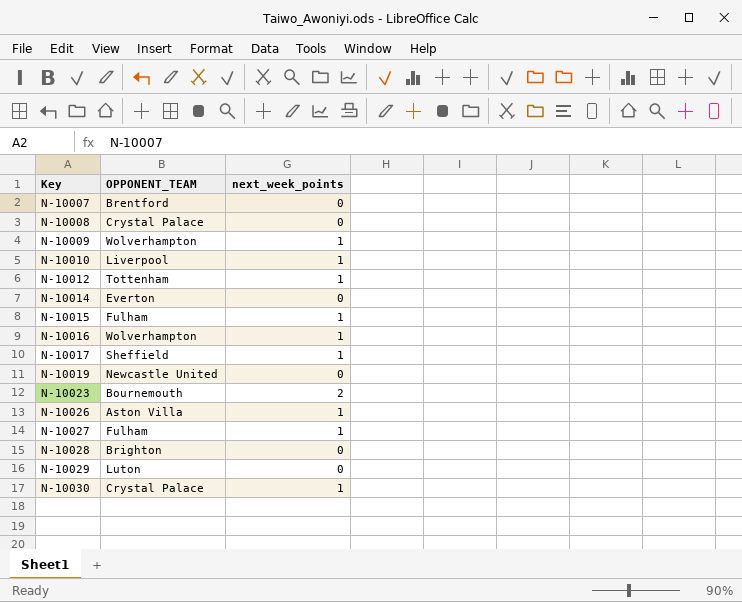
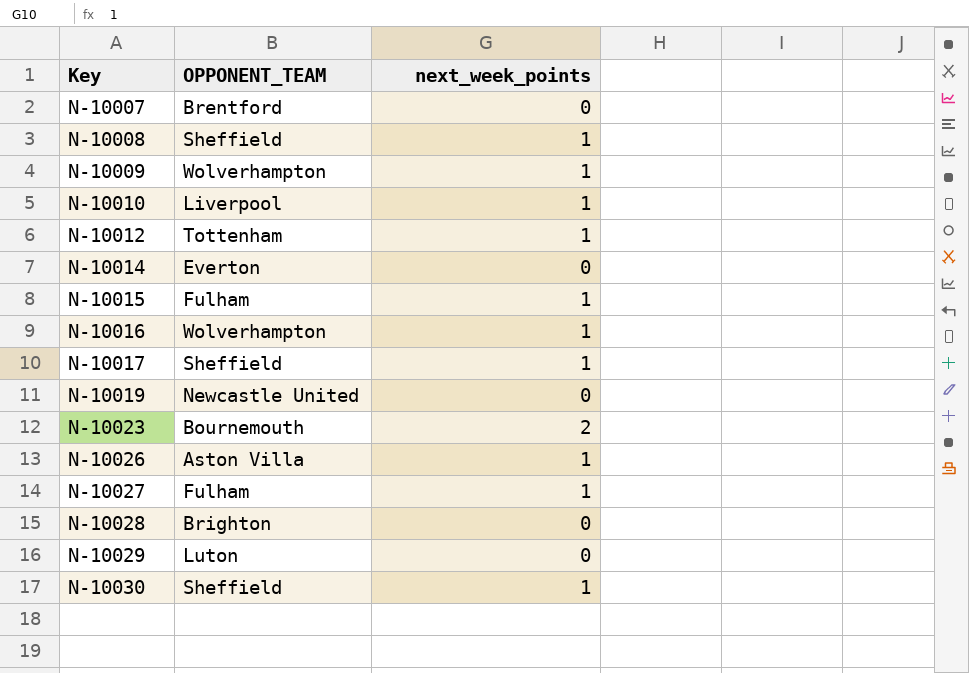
N-10008 | OPPONENT_TEAM: Crystal Palace -> Sheffield
N-10008 | next_week_points: 0 -> 1
N-10030 | OPPONENT_TEAM: Crystal Palace -> Sheffield

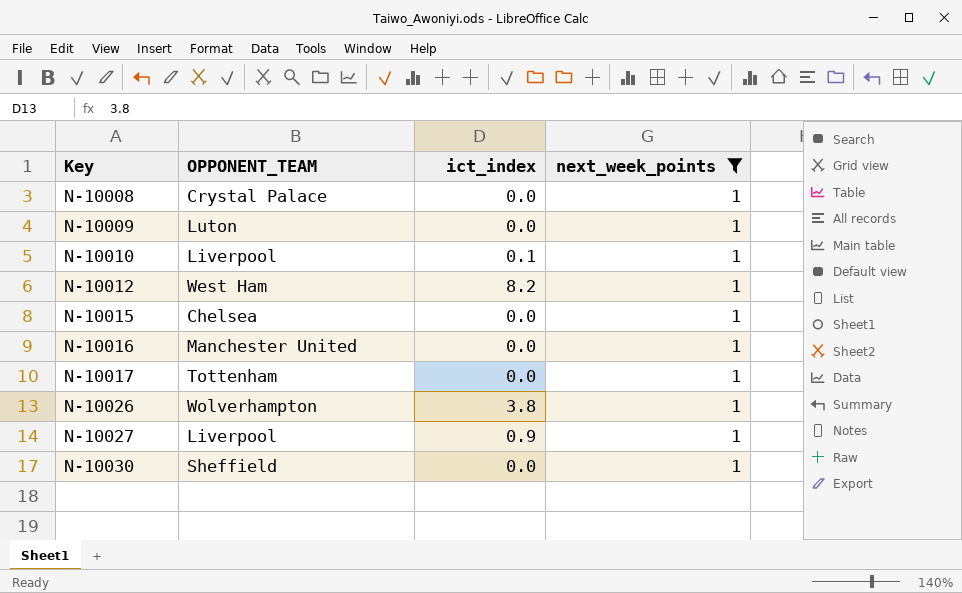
filter: none -> next_week_points = 1
column ict_index | position: none -> 3
N-10008 | OPPONENT_TEAM: Sheffield -> Crystal Palace
N-10009 | OPPONENT_TEAM: Wolverhampton -> Luton
N-10012 | OPPONENT_TEAM: Tottenham -> West Ham
N-10015 | OPPONENT_TEAM: Fulham -> Chelsea
N-10016 | OPPONENT_TEAM: Wolverhampton -> Manchester United
N-10017 | OPPONENT_TEAM: Sheffield -> Tottenham
N-10026 | OPPONENT_TEAM: Aston Villa -> Wolverhampton
N-10027 | OPPONENT_TEAM: Fulham -> Liverpool

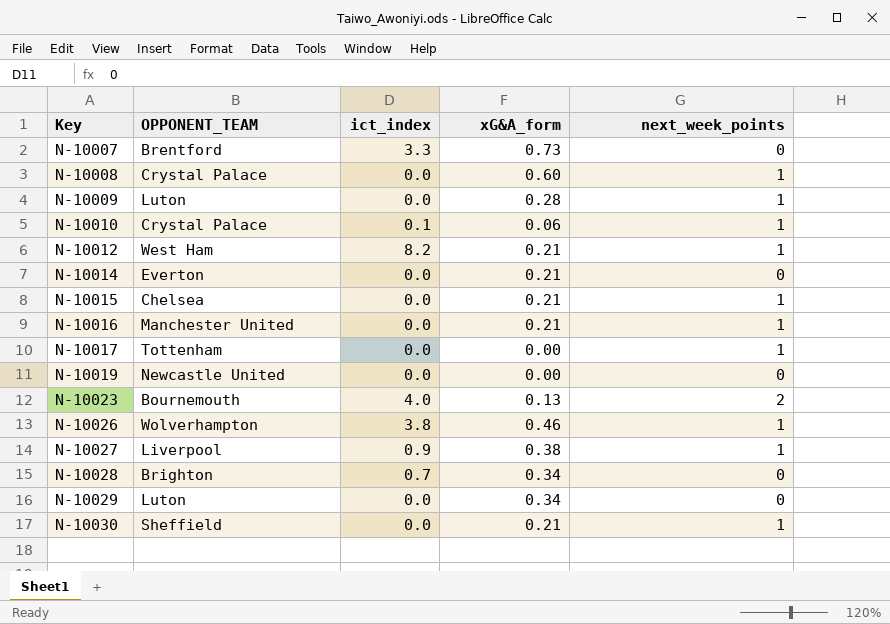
filter: next_week_points = 1 -> none
column xG&A_form | position: none -> 4
N-10010 | OPPONENT_TEAM: Liverpool -> Crystal Palace

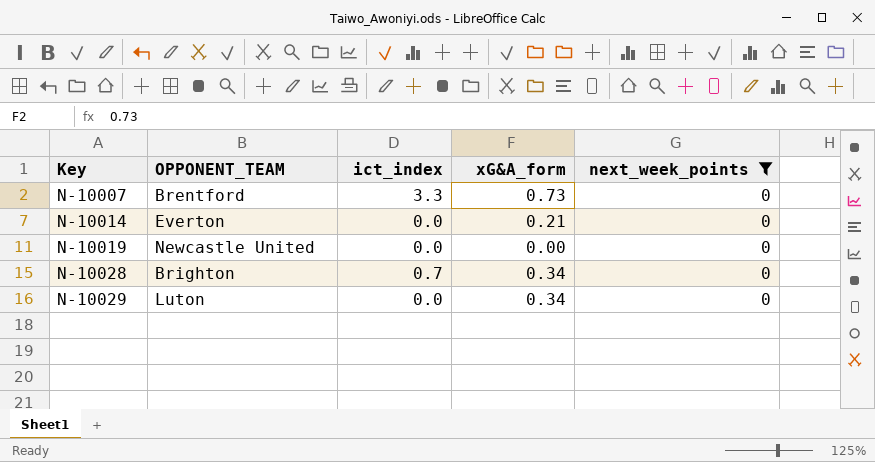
filter: none -> next_week_points = 0

